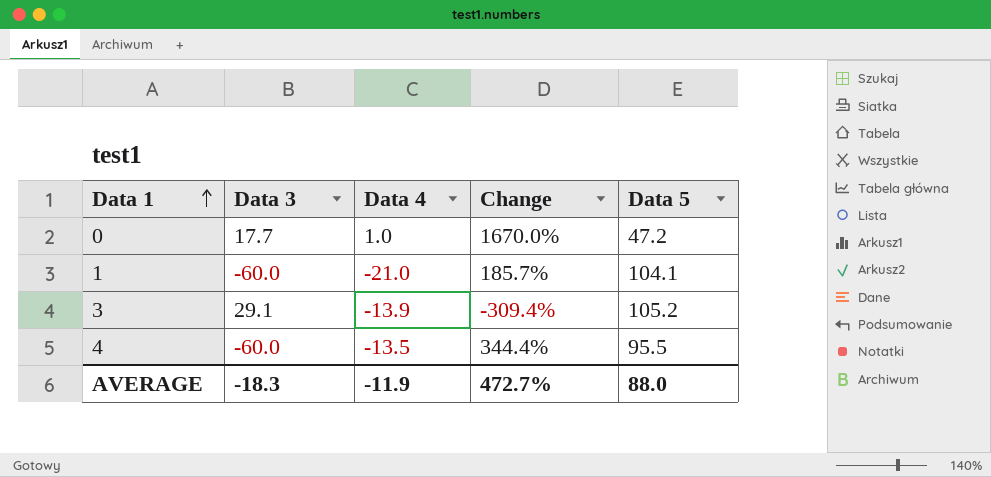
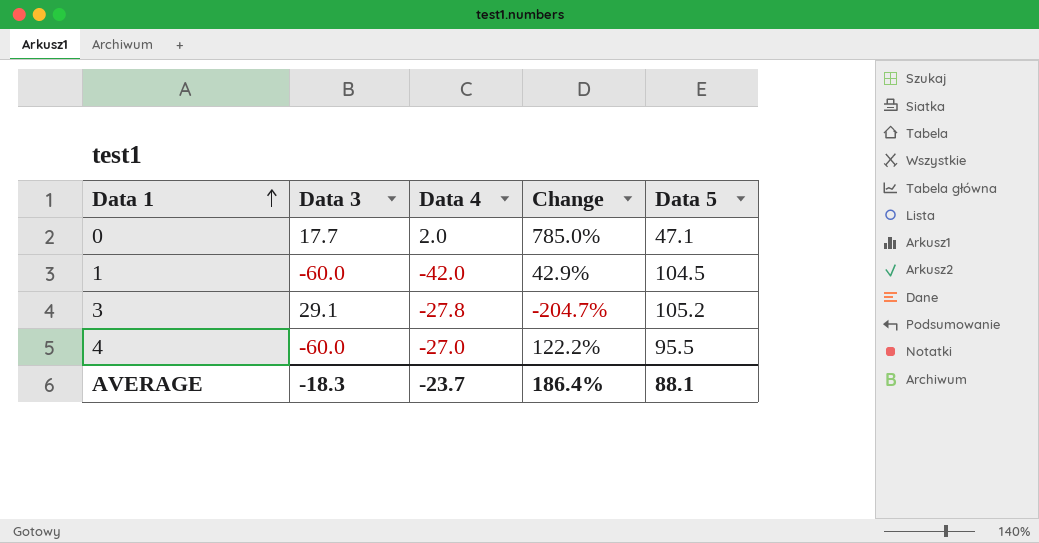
0 | Data 4: 1.0 -> 2.0
0 | Change: 1670.0% -> 785.0%
0 | Data 5: 47.2 -> 47.1
1 | Data 4: -21.0 -> -42.0
1 | Change: 185.7% -> 42.9%
1 | Data 5: 104.1 -> 104.5
3 | Data 4: -13.9 -> -27.8
3 | Change: -309.4% -> -204.7%
4 | Data 4: -13.5 -> -27.0
4 | Change: 344.4% -> 122.2%
AVERAGE | Data 4: -11.9 -> -23.7
AVERAGE | Change: 472.7% -> 186.4%
AVERAGE | Data 5: 88.0 -> 88.1

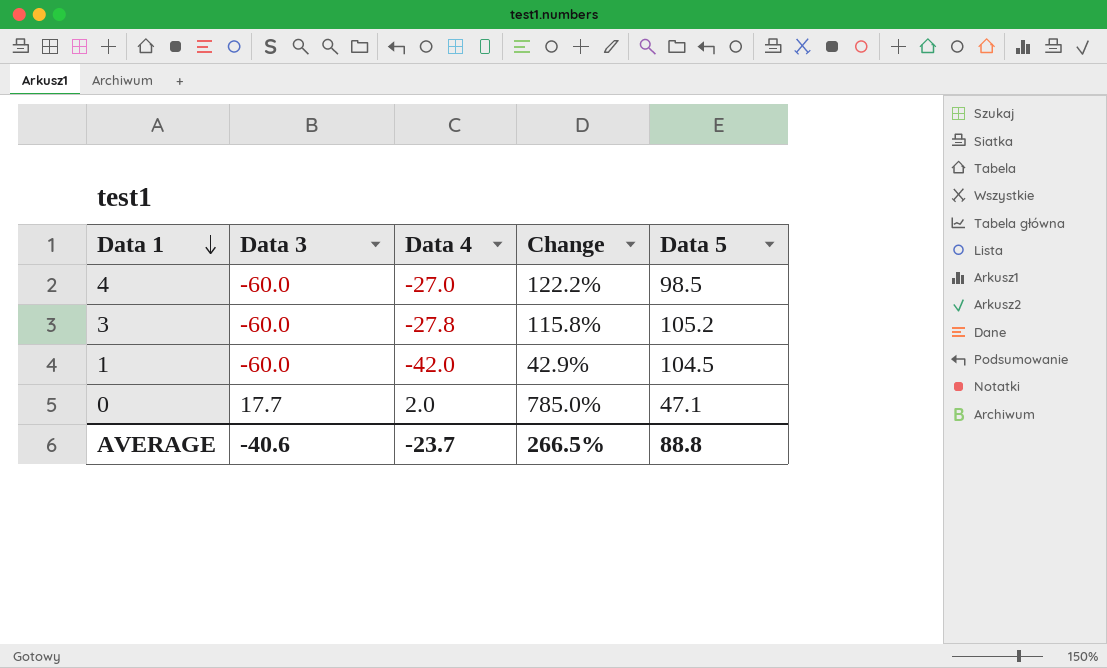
row order: Data 1 ascending -> Data 1 descending
4 | Data 5: 95.5 -> 98.5
3 | Data 3: 29.1 -> -60.0
3 | Change: -204.7% -> 115.8%
AVERAGE | Data 3: -18.3 -> -40.6
AVERAGE | Change: 186.4% -> 266.5%
AVERAGE | Data 5: 88.1 -> 88.8

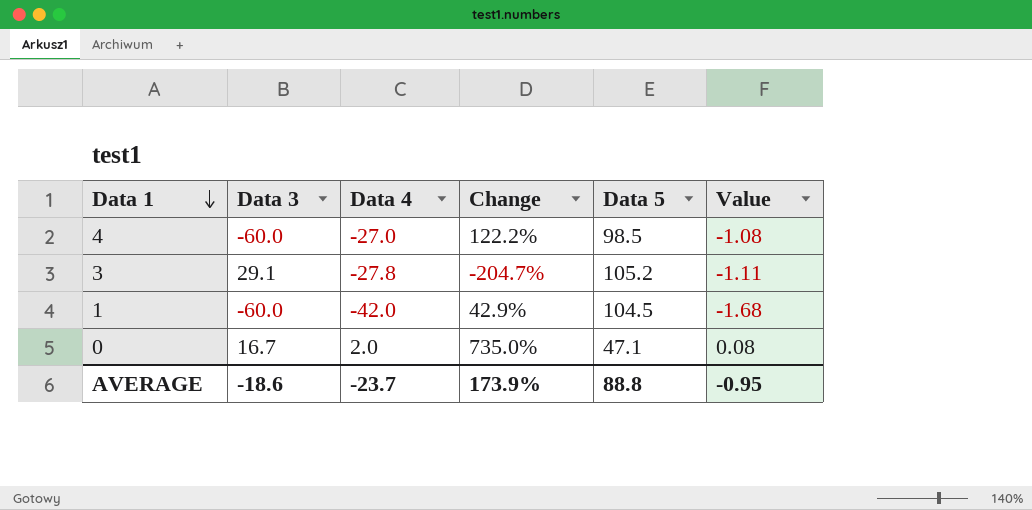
column Value | formula: none -> [Data 4] * 0.04
3 | Data 3: -60.0 -> 29.1
3 | Change: 115.8% -> -204.7%
0 | Data 3: 17.7 -> 16.7
0 | Change: 785.0% -> 735.0%
AVERAGE | Data 3: -40.6 -> -18.6
AVERAGE | Change: 266.5% -> 173.9%

